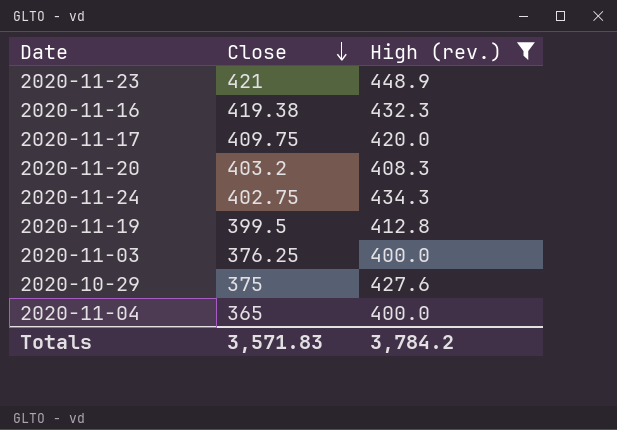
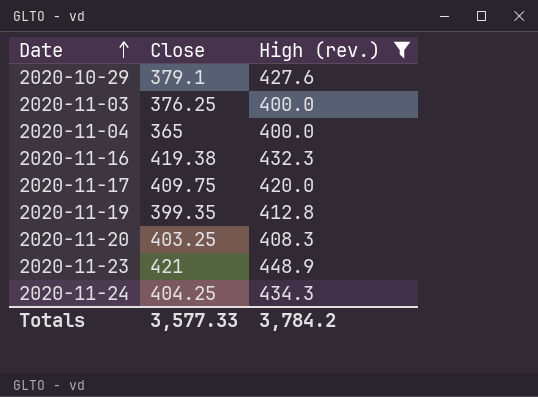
row order: Close descending -> Date ascending
2020-10-29 | Close: 375 -> 379.1
2020-11-19 | Close: 399.5 -> 399.35
2020-11-20 | Close: 403.2 -> 403.25
2020-11-24 | Close: 402.75 -> 404.25
Totals | Close: 3,571.83 -> 3,577.33

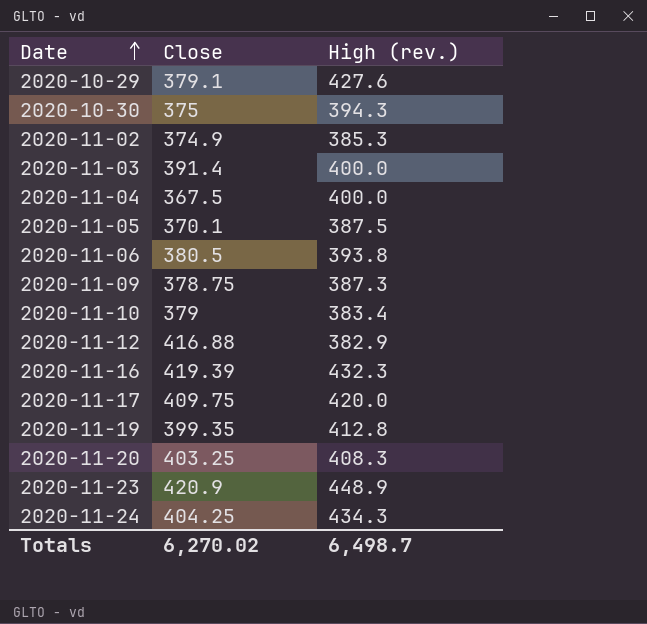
filter: High (rev.) >= 400.0 -> none
2020-11-03 | Close: 376.25 -> 391.4
2020-11-04 | Close: 365 -> 367.5
2020-11-16 | Close: 419.38 -> 419.39
2020-11-23 | Close: 421 -> 420.9
Totals | Close: 3,577.33 -> 6,270.02
Totals | High (rev.): 3,784.2 -> 6,498.7

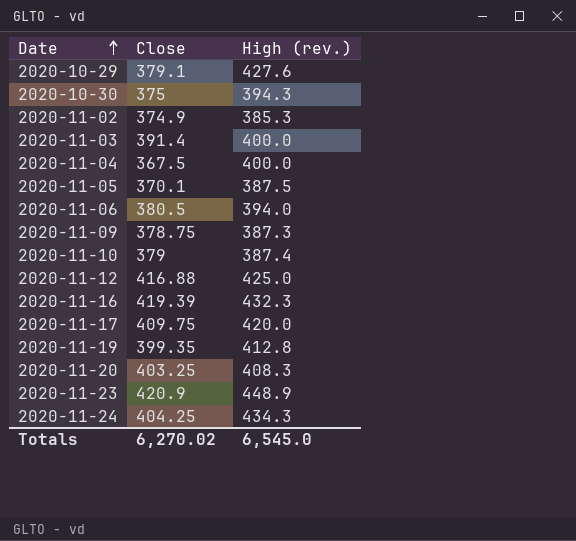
2020-11-06 | High (rev.): 393.8 -> 394.0
2020-11-10 | High (rev.): 383.4 -> 387.4
2020-11-12 | High (rev.): 382.9 -> 425.0
Totals | High (rev.): 6,498.7 -> 6,545.0

